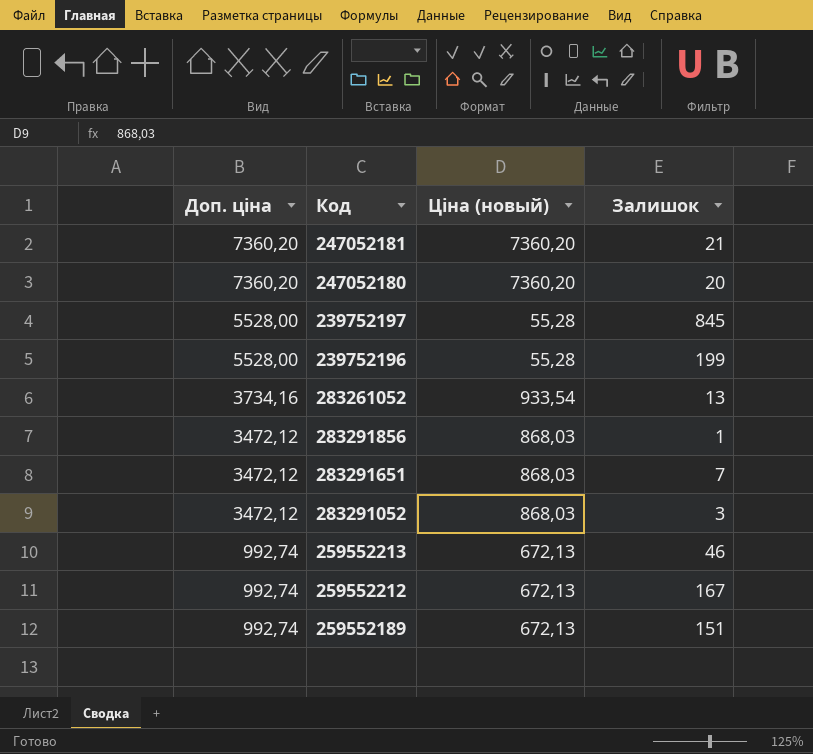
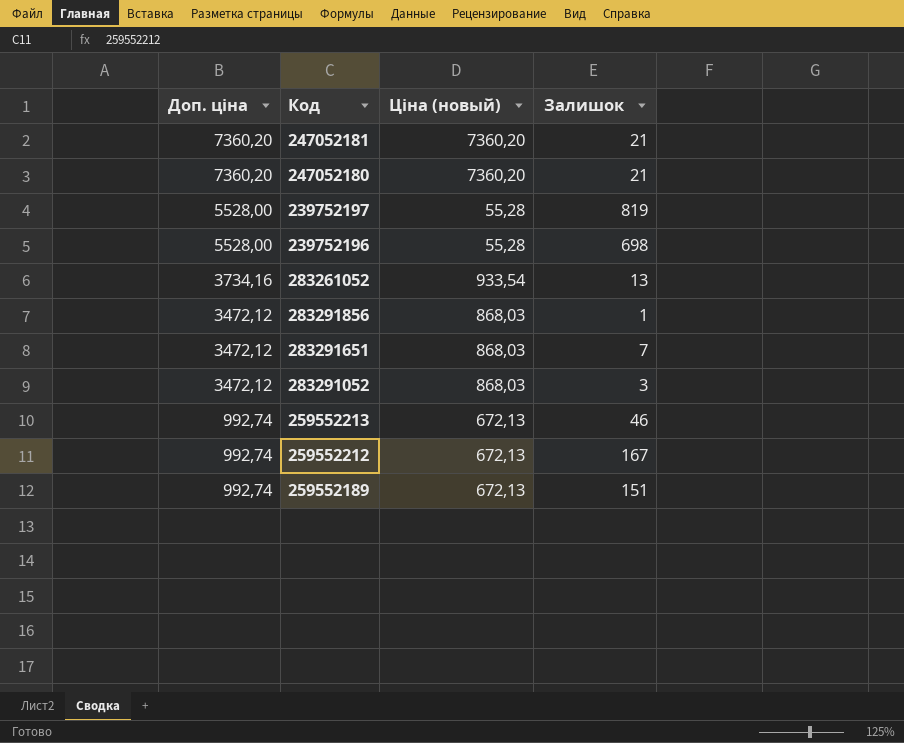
247052180 | Залишок: 20 -> 21
239752197 | Залишок: 845 -> 819
239752196 | Залишок: 199 -> 698

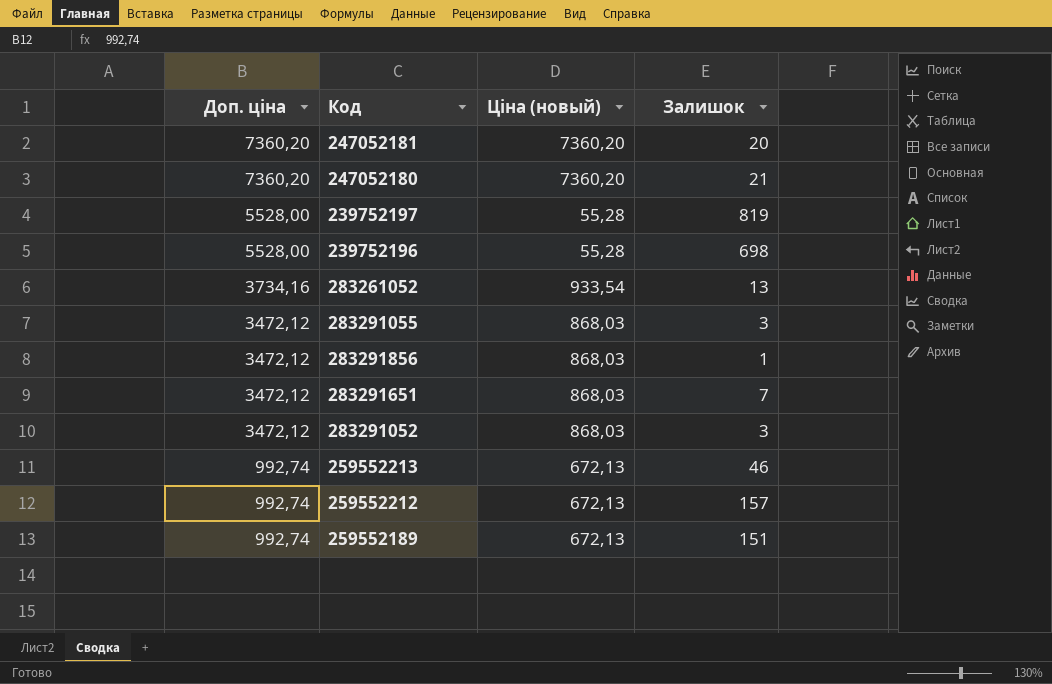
247052181 | Залишок: 21 -> 20
row 283291055: none -> 3472,12 | 868,03 | 3
259552212 | Залишок: 167 -> 157

